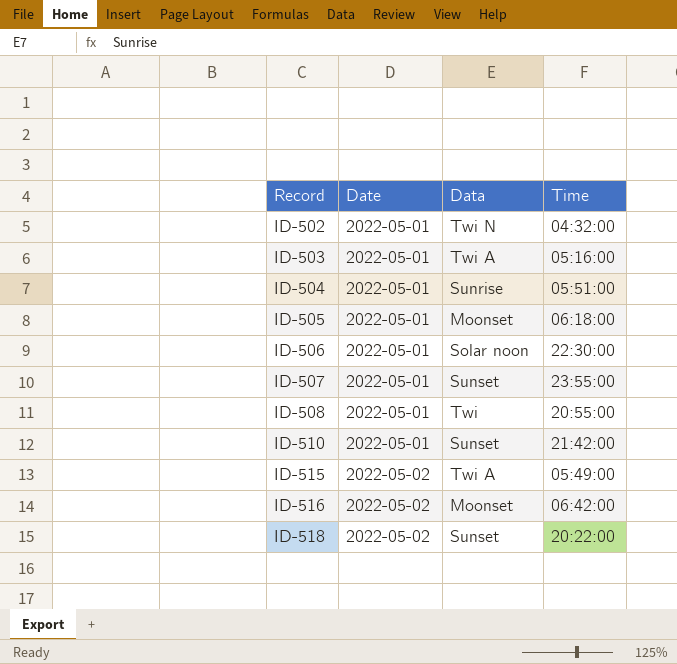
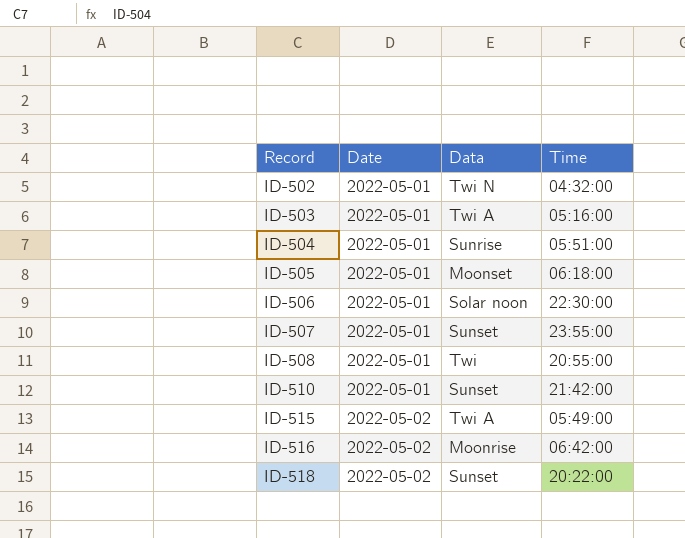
ID-516 | Data: Moonset -> Moonrise

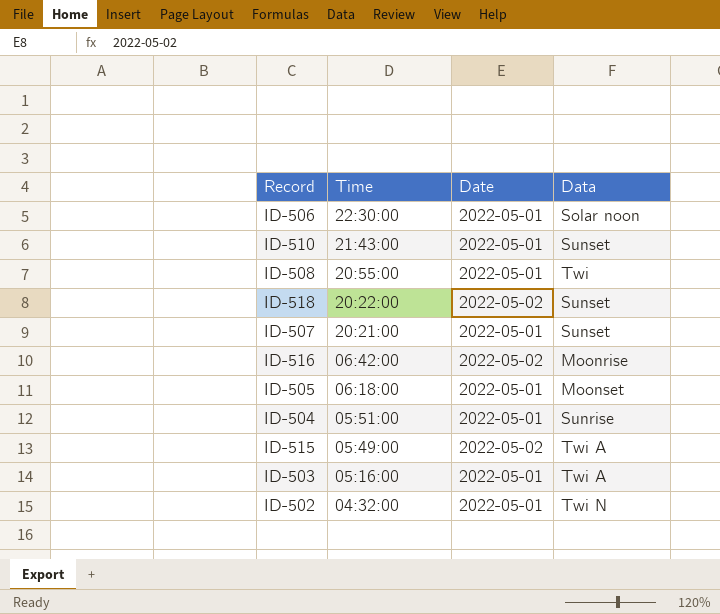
row order: Record ascending -> Time descending
column Time | position: 4 -> 2
ID-510 | Time: 21:42:00 -> 21:43:00
ID-507 | Time: 23:55:00 -> 20:21:00

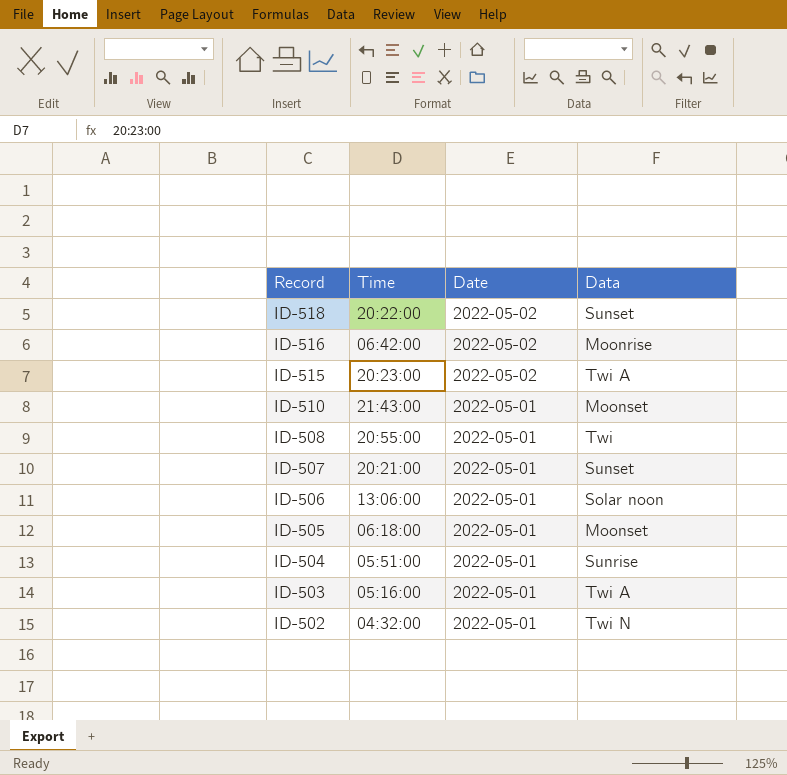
row order: Time descending -> Record descending
ID-515 | Time: 05:49:00 -> 20:23:00
ID-510 | Data: Sunset -> Moonset
ID-506 | Time: 22:30:00 -> 13:06:00

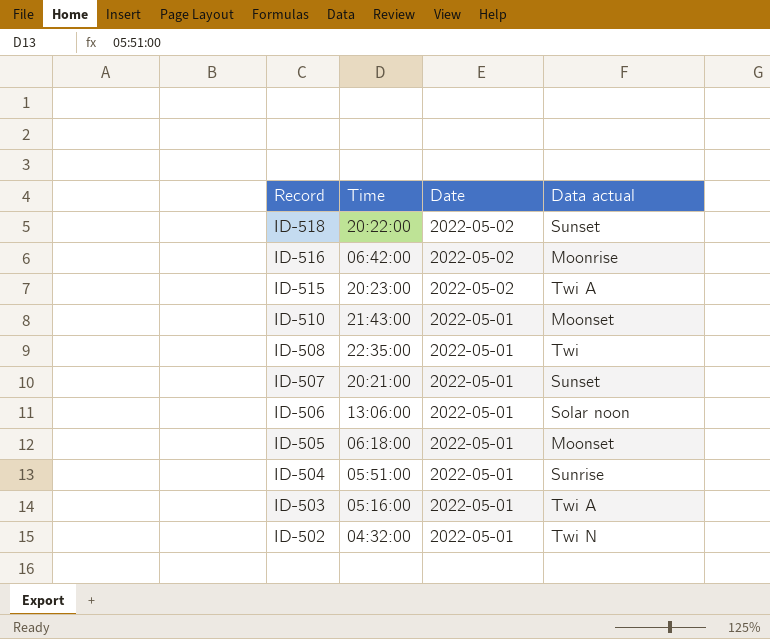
column name: Data -> Data actual
ID-508 | Time: 20:55:00 -> 22:35:00

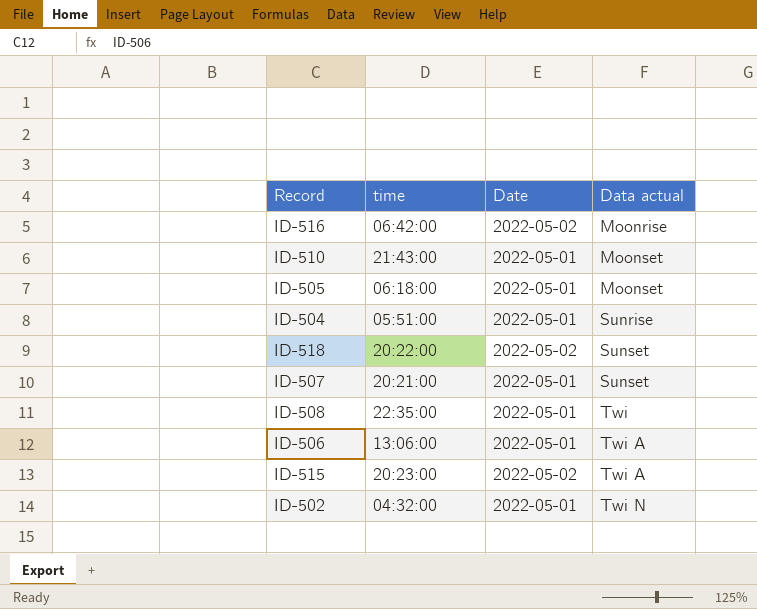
row order: Record descending -> Data actual ascending
column name: Time -> time
row ID-503: 05:16:00 | 2022-05-01 | Twi A -> none
ID-506 | Data actual: Solar noon -> Twi A

